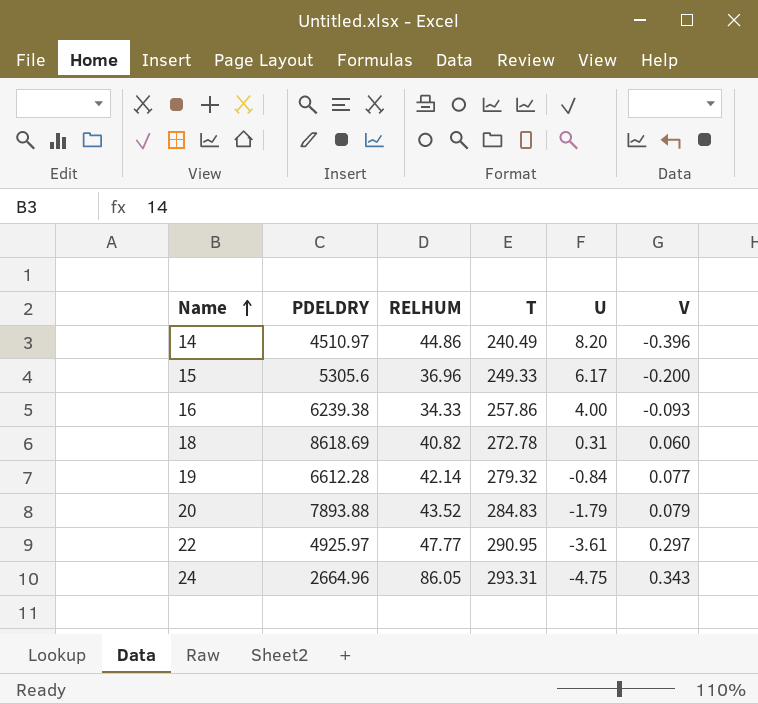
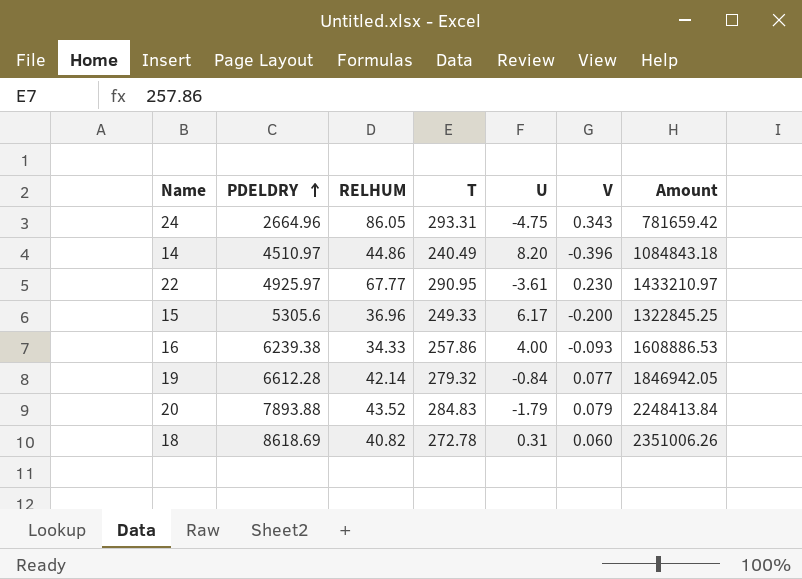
row order: Name ascending -> PDELDRY ascending
column Amount | formula: none -> [PDELDRY] * [T]
22 | RELHUM: 47.77 -> 67.77
22 | V: 0.297 -> 0.230

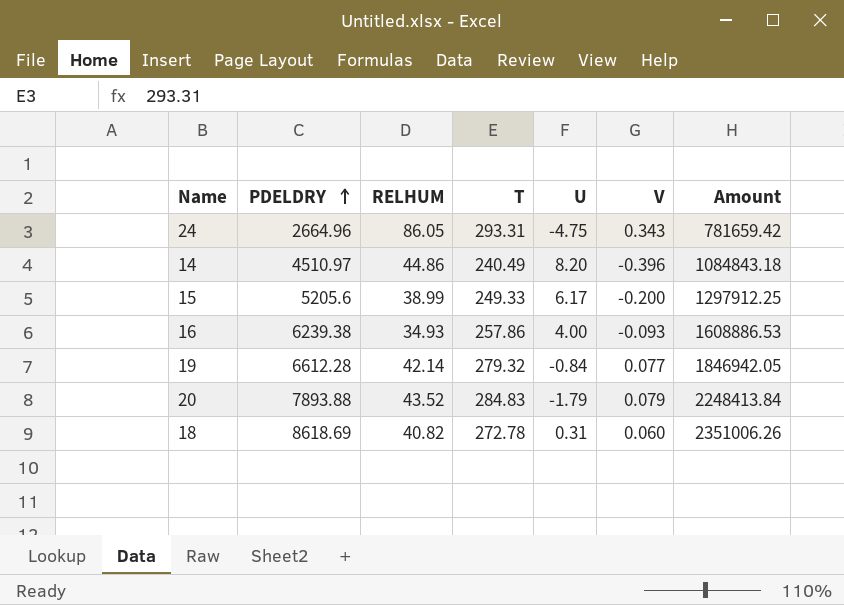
row 22: 4925.97 | 67.77 | 290.95 | -3.61 | 0.230 | 1433210.97 -> none
15 | PDELDRY: 5305.6 -> 5205.6
15 | RELHUM: 36.96 -> 38.99
15 | Amount: 1322845.25 -> 1297912.25
16 | RELHUM: 34.33 -> 34.93

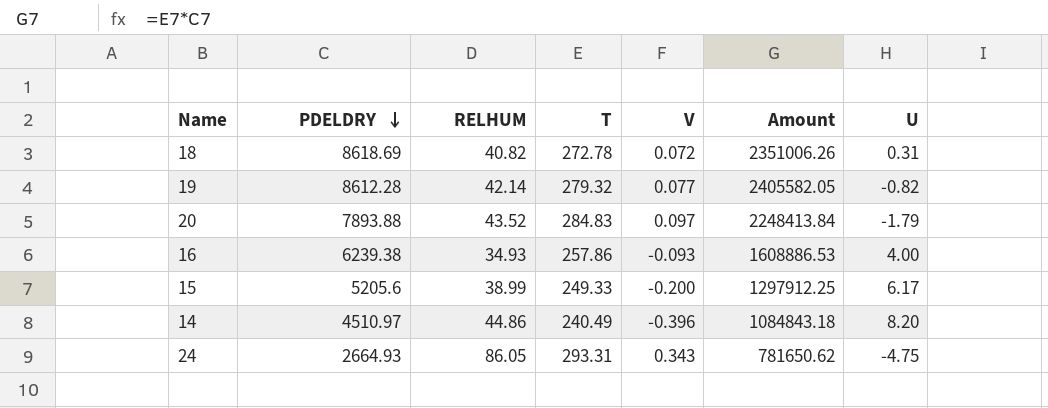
row order: PDELDRY ascending -> PDELDRY descending
column U | position: 5 -> 7
18 | V: 0.060 -> 0.072
19 | PDELDRY: 6612.28 -> 8612.28
19 | Amount: 1846942.05 -> 2405582.05
19 | U: -0.84 -> -0.82
20 | V: 0.079 -> 0.097
24 | PDELDRY: 2664.96 -> 2664.93
24 | Amount: 781659.42 -> 781650.62

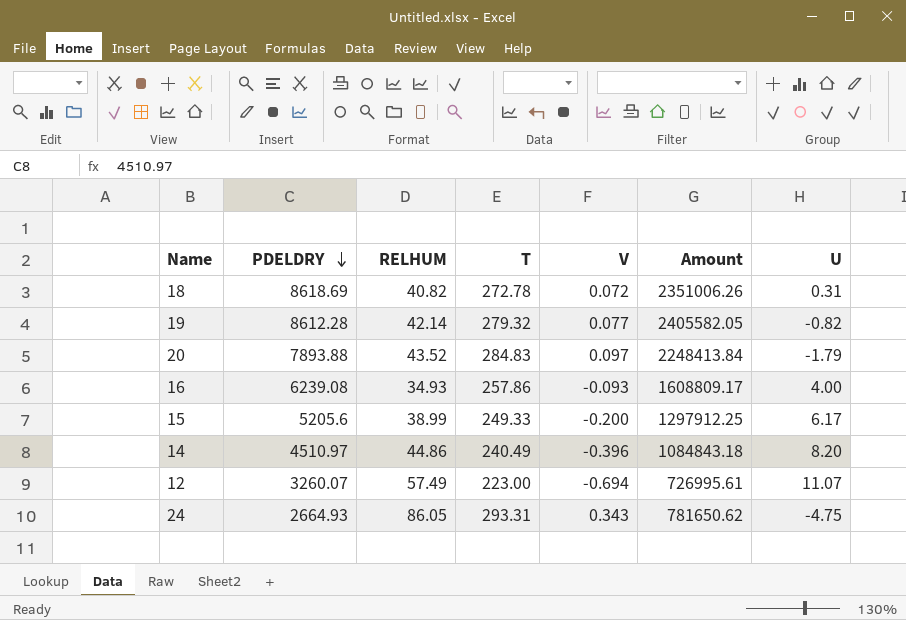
16 | PDELDRY: 6239.38 -> 6239.08
16 | Amount: 1608886.53 -> 1608809.17
row 12: none -> 3260.07 | 57.49 | 223.00 | -0.694 | 726995.61 | 11.07

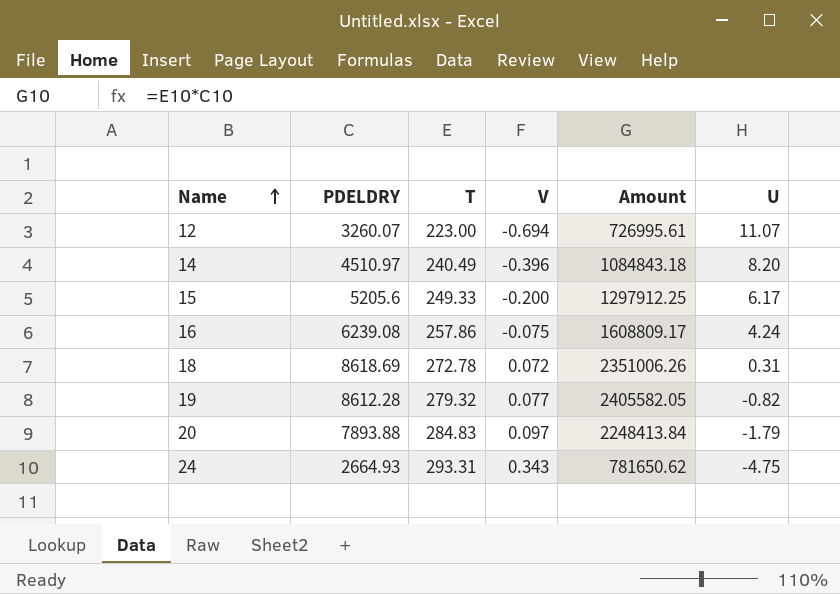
row order: PDELDRY descending -> Name ascending
column RELHUM | position: 3 -> none
16 | V: -0.093 -> -0.075
16 | U: 4.00 -> 4.24

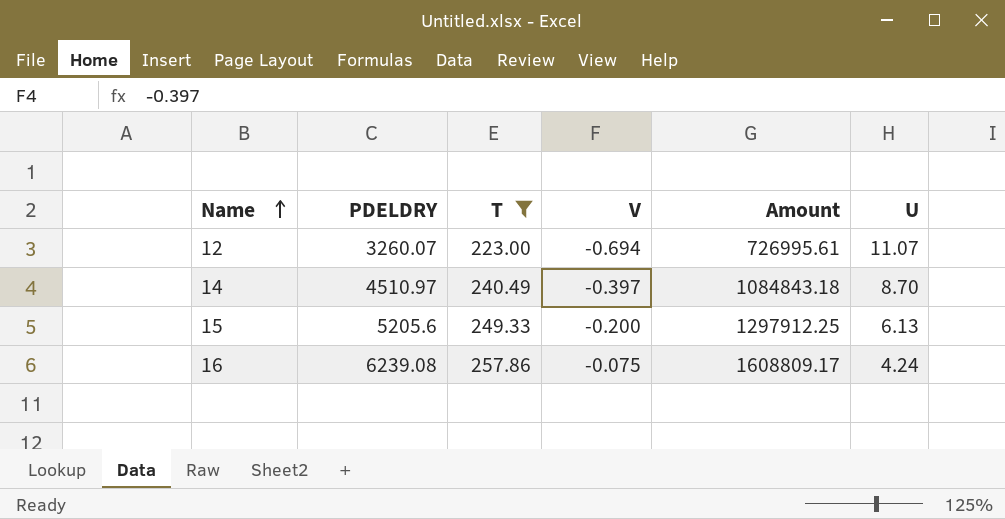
filter: none -> T <= 257.86
14 | V: -0.396 -> -0.397
14 | U: 8.20 -> 8.70
15 | U: 6.17 -> 6.13

